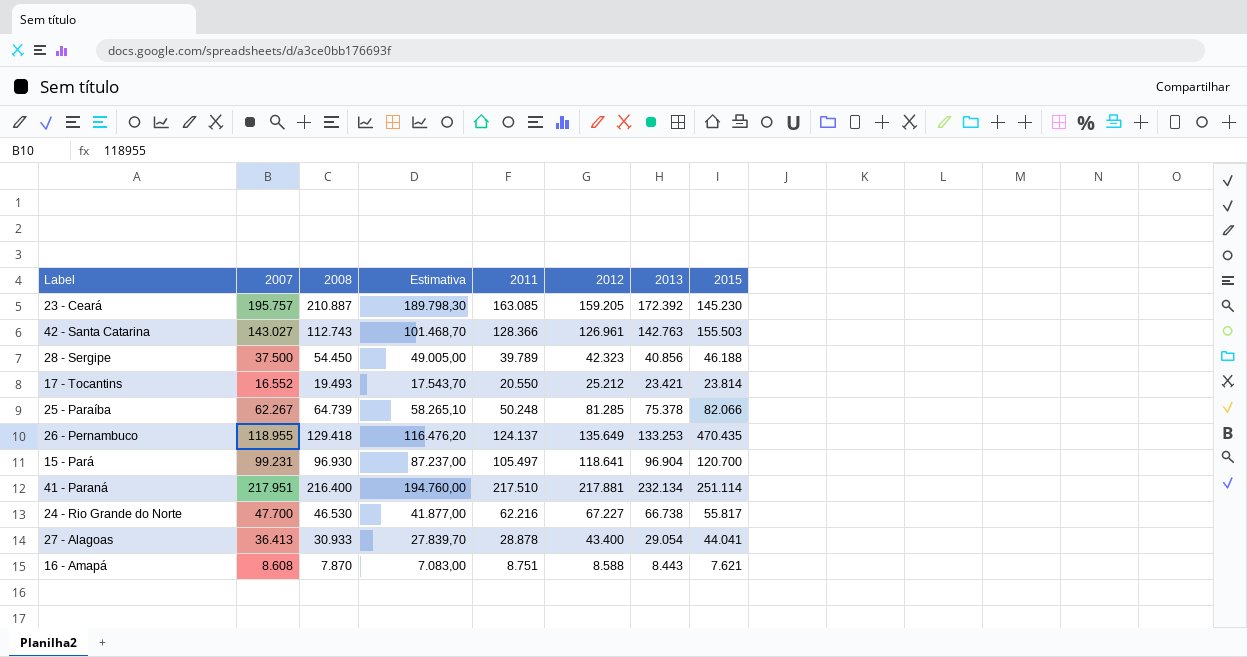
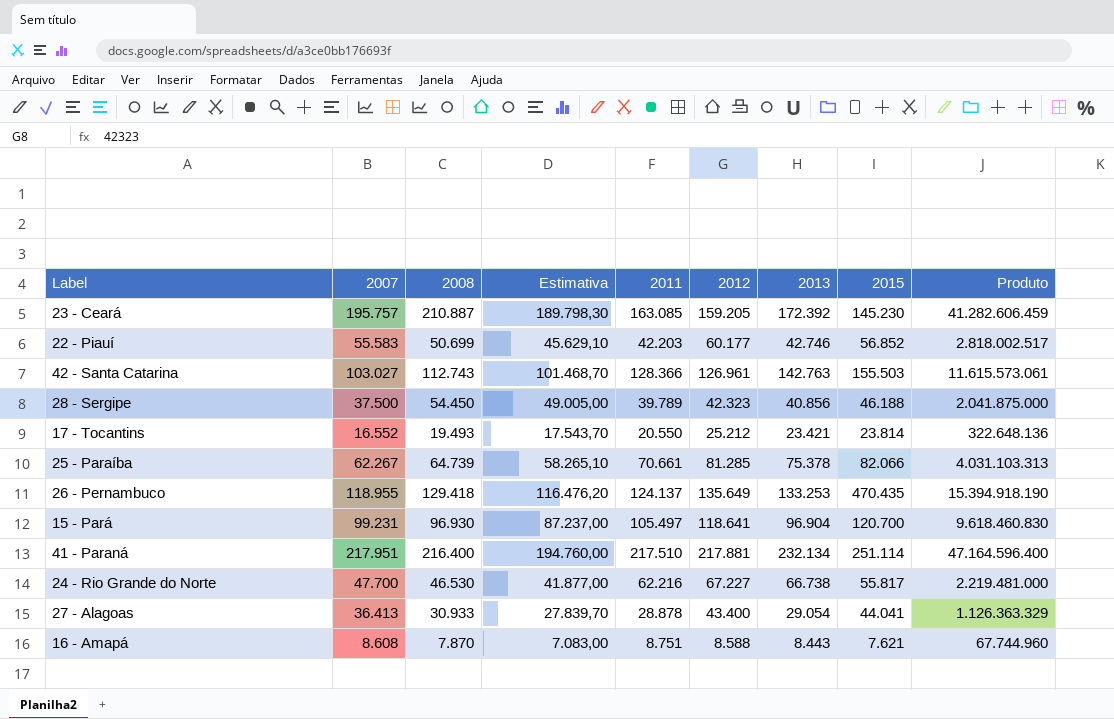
column Produto | formula: none -> [2007] * [2008]
row 22 - Piauí: none -> 55.583 | 50.699 | 45.629,10 | 42.203 | 60.177 | 42.746 | 56.852 | 2.818.002.517
42 - Santa Catarina | 2007: 143.027 -> 103.027
25 - Paraíba | 2011: 50.248 -> 70.661

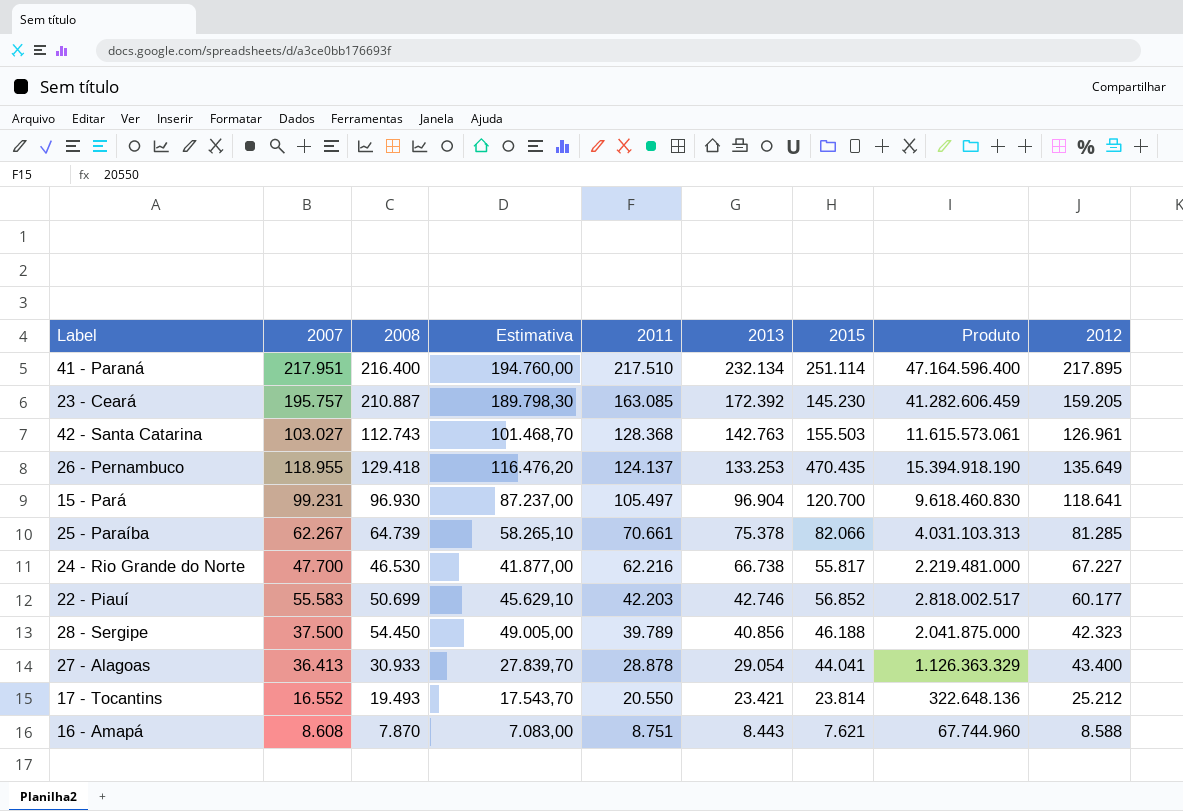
row order: none -> 2011 descending
column 2012 | position: 6 -> 9
41 - Paraná | 2012: 217.881 -> 217.895
42 - Santa Catarina | 2011: 128.366 -> 128.368

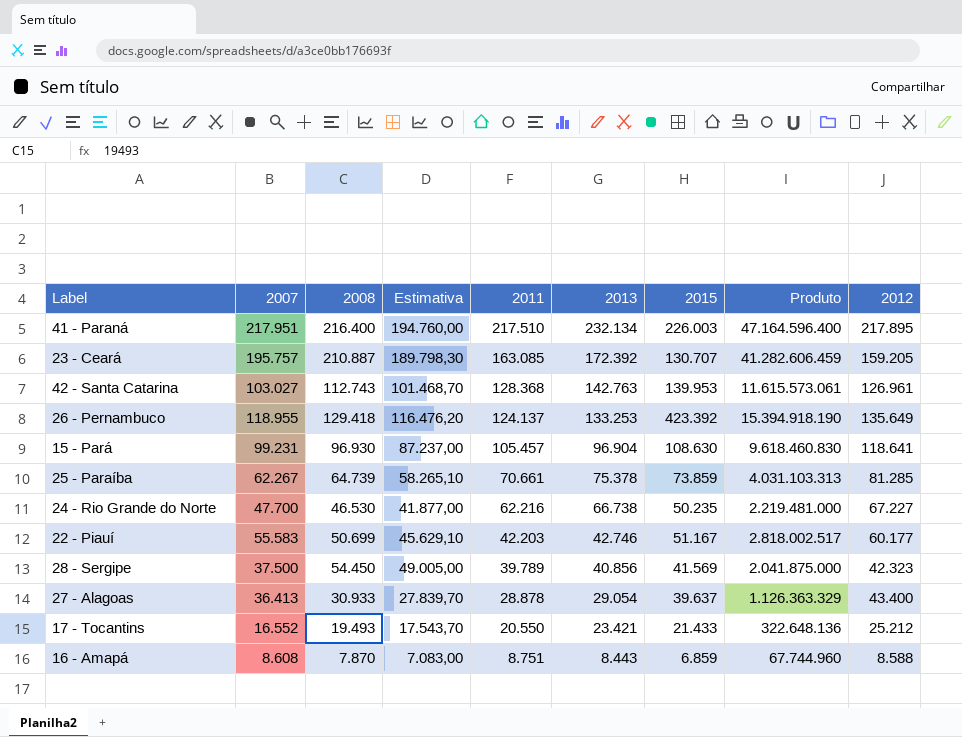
41 - Paraná | 2015: 251.114 -> 226.003
23 - Ceará | 2015: 145.230 -> 130.707
42 - Santa Catarina | 2015: 155.503 -> 139.953
26 - Pernambuco | 2015: 470.435 -> 423.392
15 - Pará | 2011: 105.497 -> 105.457
15 - Pará | 2015: 120.700 -> 108.630
25 - Paraíba | 2015: 82.066 -> 73.859
24 - Rio Grande do Norte | 2015: 55.817 -> 50.235
22 - Piauí | 2015: 56.852 -> 51.167
28 - Sergipe | 2015: 46.188 -> 41.569
27 - Alagoas | 2015: 44.041 -> 39.637
17 - Tocantins | 2015: 23.814 -> 21.433
16 - Amapá | 2015: 7.621 -> 6.859

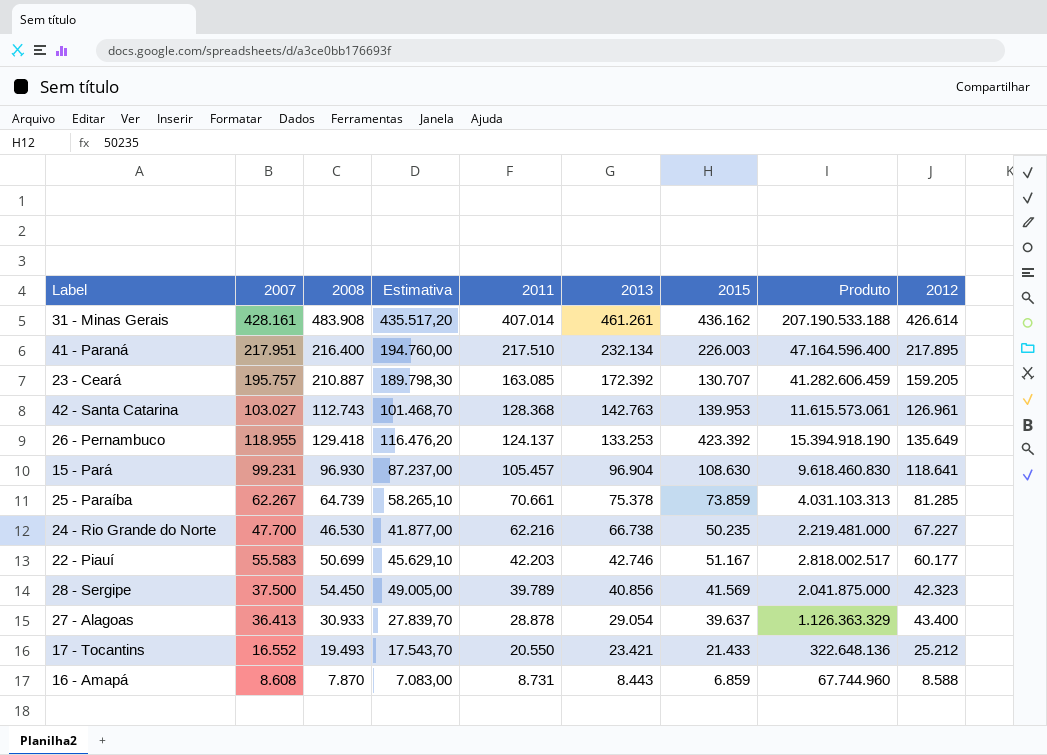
row 31 - Minas Gerais: none -> 428.161 | 483.908 | 435.517,20 | 407.014 | 461.261 | 436.162 | 207.190.533.188 | 426.614
16 - Amapá | 2011: 8.751 -> 8.731

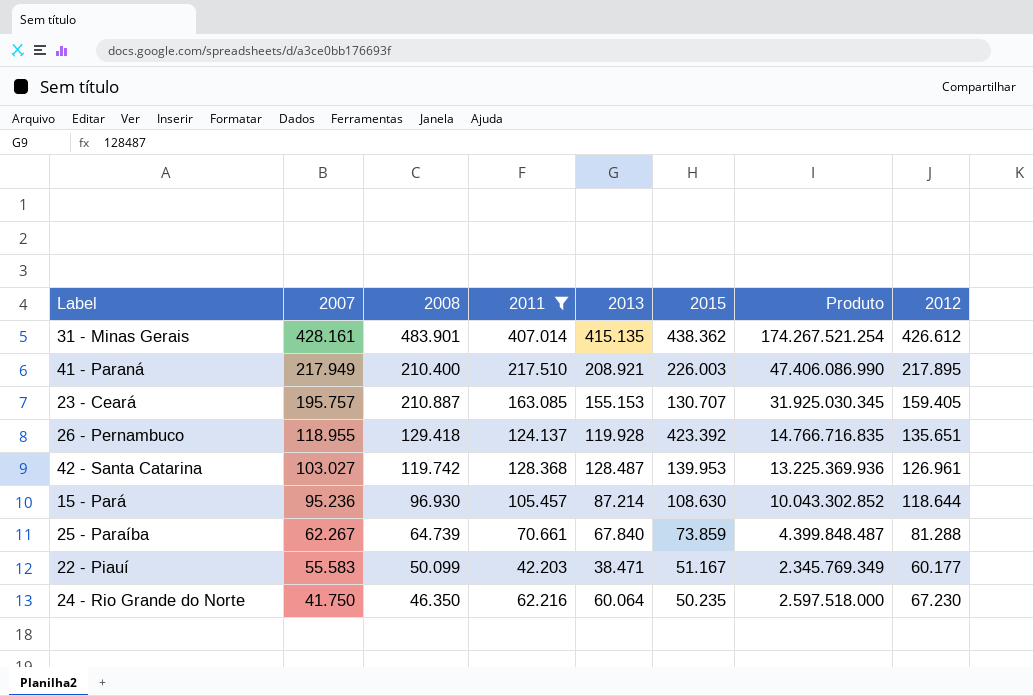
filter: none -> 2011 >= 42.203
row order: 2011 descending -> 2007 descending
column Estimativa | formula: [2008] * 0,9 -> none
column Produto | formula: [2007] * [2008] -> [2007] * [2011]
31 - Minas Gerais | 2008: 483.908 -> 483.901
31 - Minas Gerais | 2013: 461.261 -> 415.135
31 - Minas Gerais | 2015: 436.162 -> 438.362
31 - Minas Gerais | 2012: 426.614 -> 426.612
41 - Paraná | 2007: 217.951 -> 217.949
41 - Paraná | 2008: 216.400 -> 210.400
41 - Paraná | 2013: 232.134 -> 208.921
23 - Ceará | 2013: 172.392 -> 155.153
23 - Ceará | 2012: 159.205 -> 159.405
26 - Pernambuco | 2013: 133.253 -> 119.928
26 - Pernambuco | 2012: 135.649 -> 135.651
42 - Santa Catarina | 2008: 112.743 -> 119.742
42 - Santa Catarina | 2013: 142.763 -> 128.487
15 - Pará | 2007: 99.231 -> 95.236
15 - Pará | 2013: 96.904 -> 87.214
15 - Pará | 2012: 118.641 -> 118.644
25 - Paraíba | 2013: 75.378 -> 67.840
25 - Paraíba | 2012: 81.285 -> 81.288
22 - Piauí | 2008: 50.699 -> 50.099
22 - Piauí | 2013: 42.746 -> 38.471
24 - Rio Grande do Norte | 2007: 47.700 -> 41.750
24 - Rio Grande do Norte | 2008: 46.530 -> 46.350
24 - Rio Grande do Norte | 2013: 66.738 -> 60.064
24 - Rio Grande do Norte | 2012: 67.227 -> 67.230

